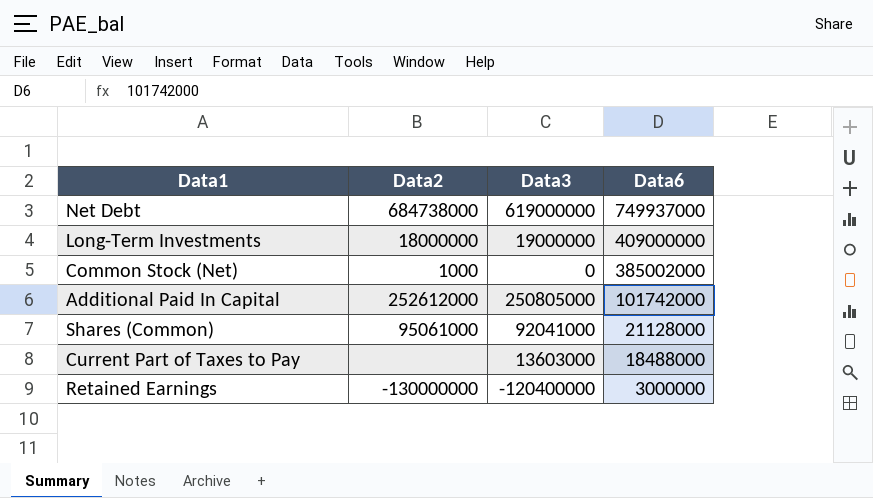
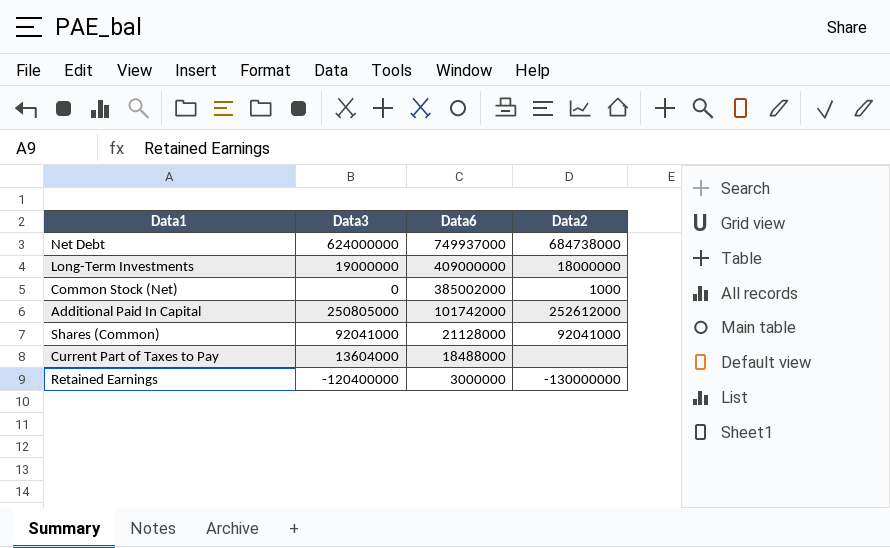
column Data2 | position: 2 -> 4
Net Debt | Data3: 619000000 -> 624000000
Shares (Common) | Data2: 95061000 -> 92041000
Current Part of Taxes to Pay | Data3: 13603000 -> 13604000

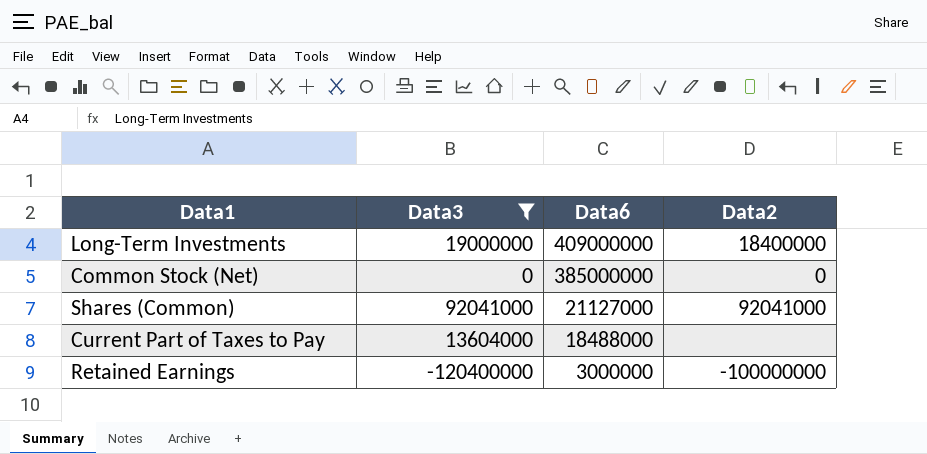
filter: none -> Data3 <= 92041000
Long-Term Investments | Data2: 18000000 -> 18400000
Common Stock (Net) | Data6: 385002000 -> 385000000
Common Stock (Net) | Data2: 1000 -> 0
Shares (Common) | Data6: 21128000 -> 21127000
Retained Earnings | Data2: -130000000 -> -100000000

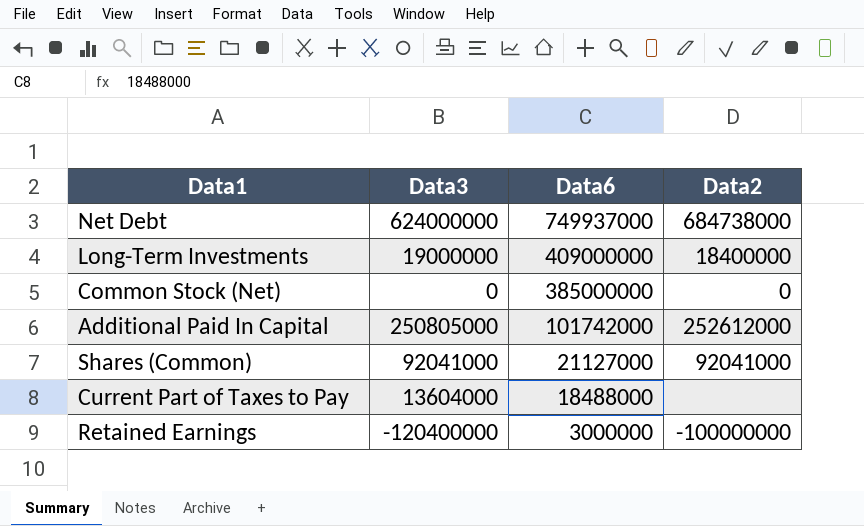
filter: Data3 <= 92041000 -> none

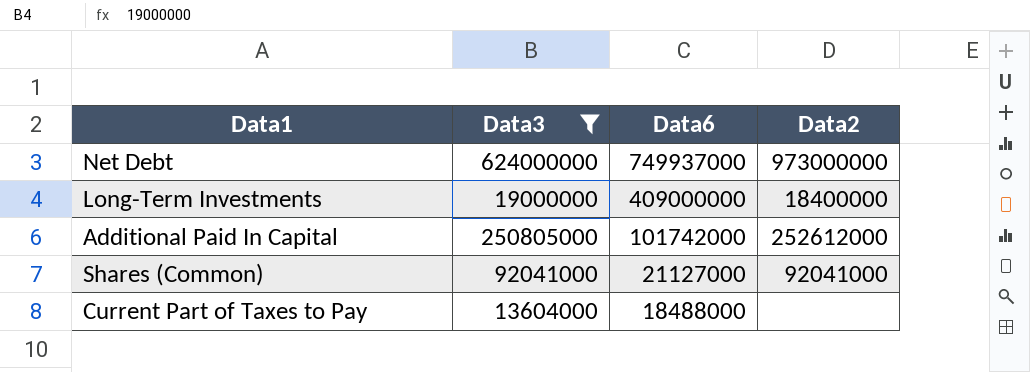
filter: none -> Data3 >= 13604000
Net Debt | Data2: 684738000 -> 973000000

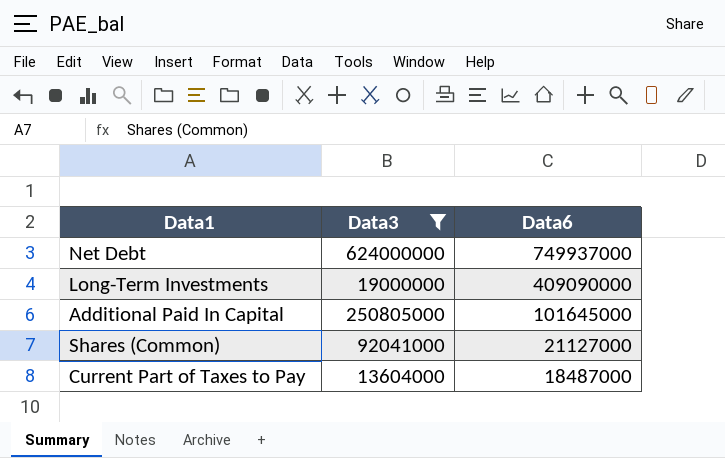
column Data2 | position: 4 -> none
Long-Term Investments | Data6: 409000000 -> 409090000
Additional Paid In Capital | Data6: 101742000 -> 101645000
Current Part of Taxes to Pay | Data6: 18488000 -> 18487000

